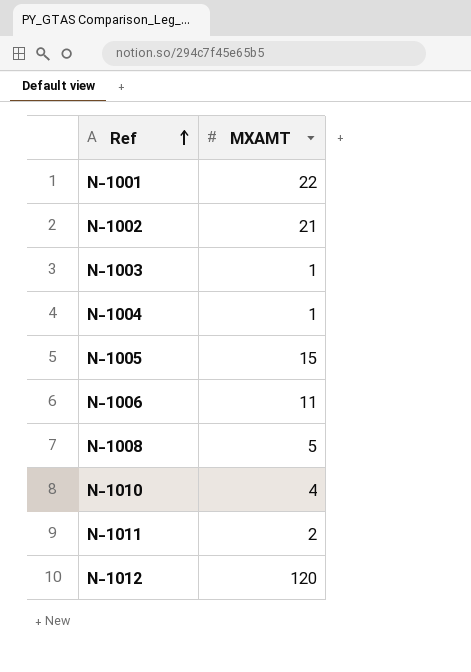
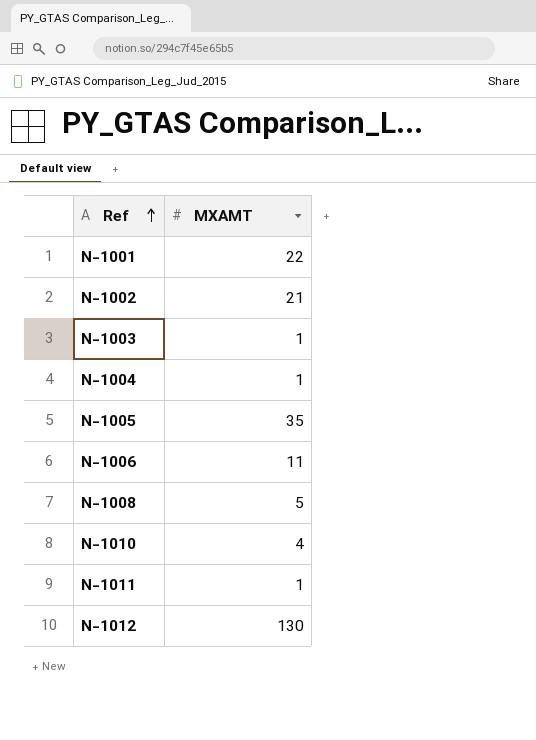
N-1005 | MXAMT: 15 -> 35
N-1011 | MXAMT: 2 -> 1
N-1012 | MXAMT: 120 -> 130

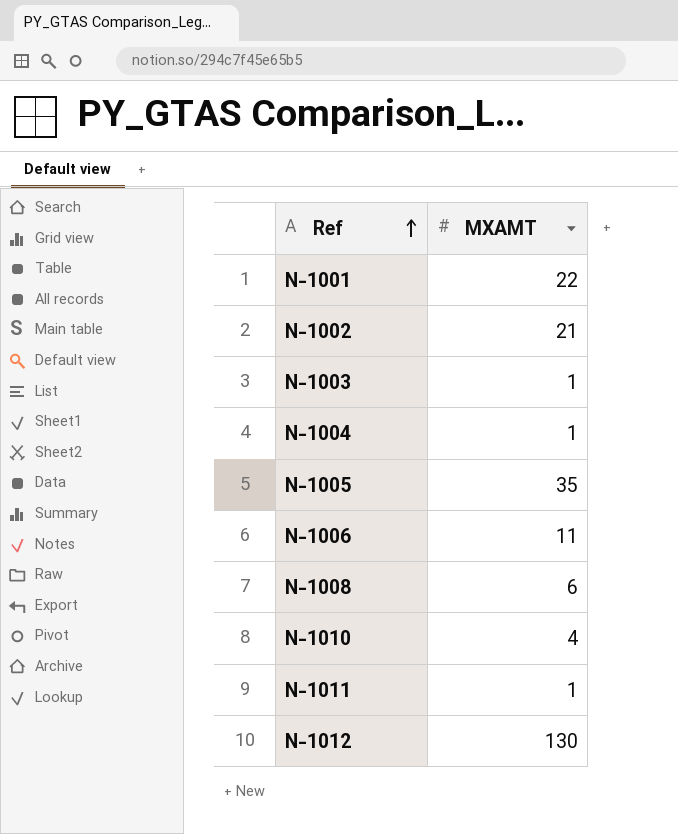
N-1008 | MXAMT: 5 -> 6

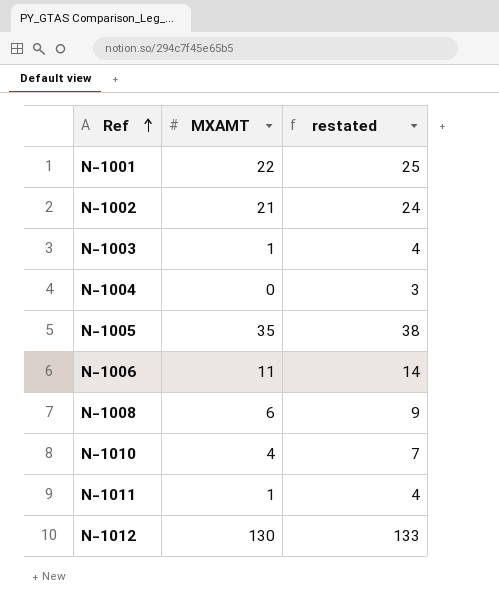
column restated | formula: none -> [MXAMT] + 3
N-1004 | MXAMT: 1 -> 0

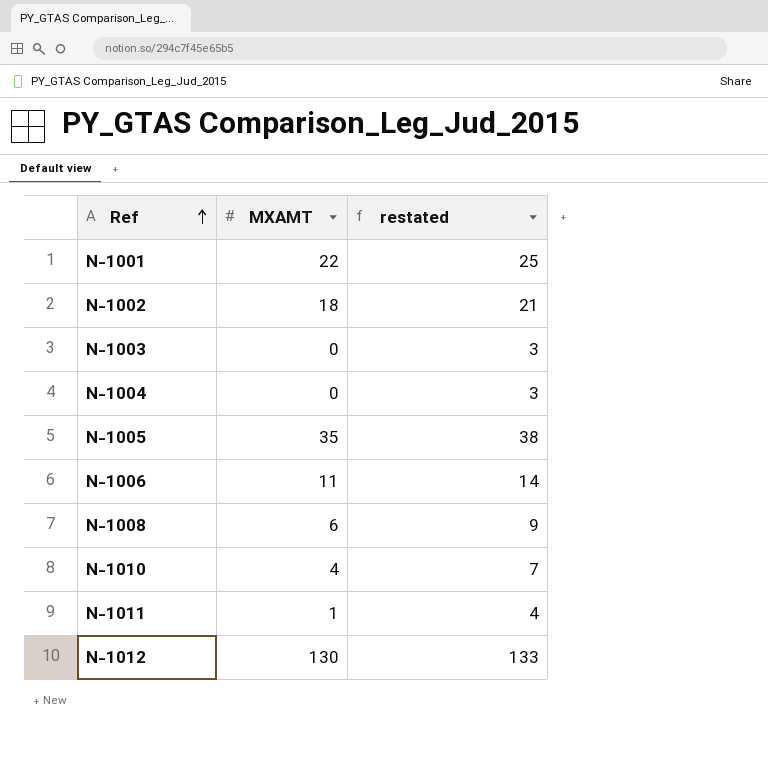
N-1002 | MXAMT: 21 -> 18
N-1002 | restated: 24 -> 21
N-1003 | MXAMT: 1 -> 0
N-1003 | restated: 4 -> 3

